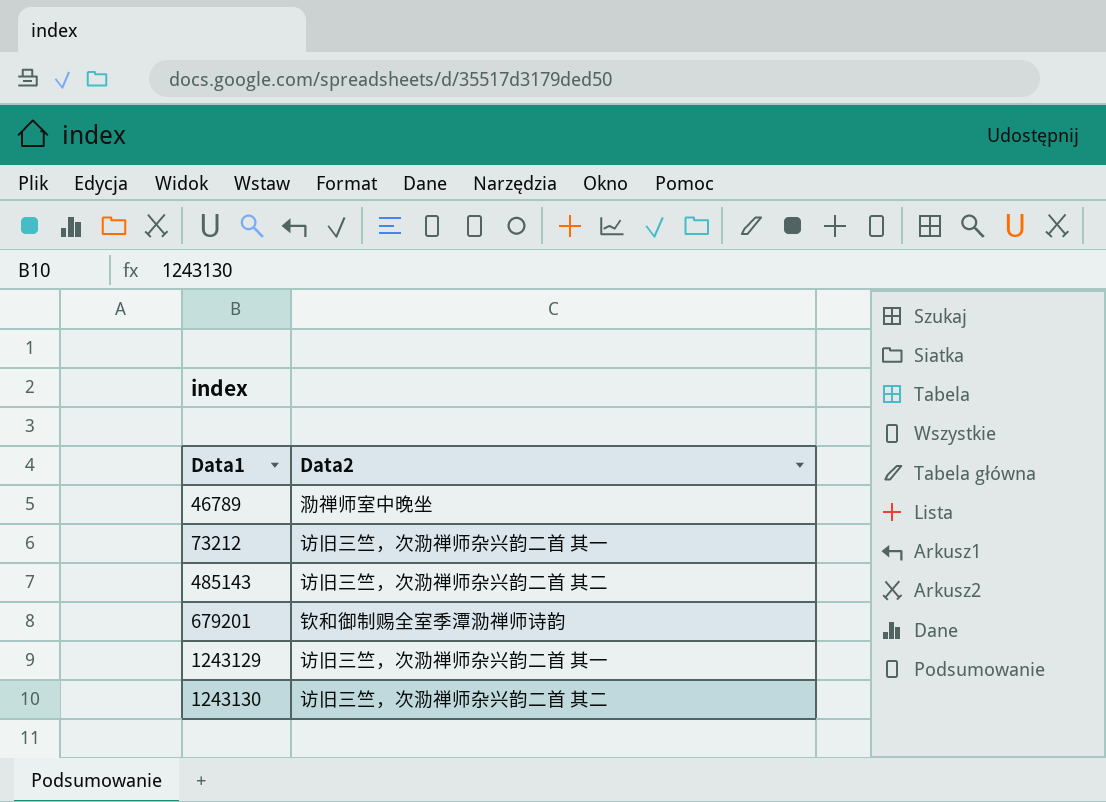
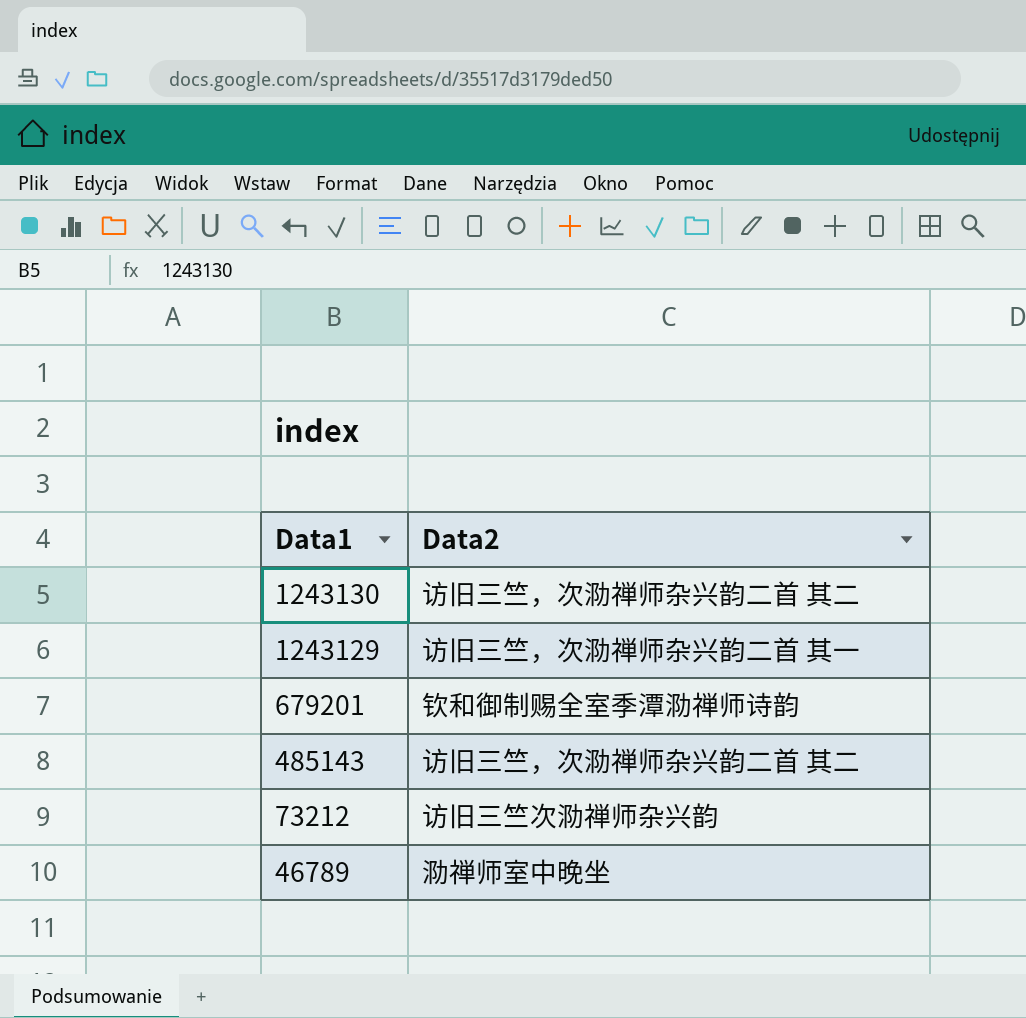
row order: Data1 ascending -> Data1 descending
73212 | Data2: 访旧三竺，次泐禅师杂兴韵二首 其一 -> 访旧三竺次泐禅师杂兴韵

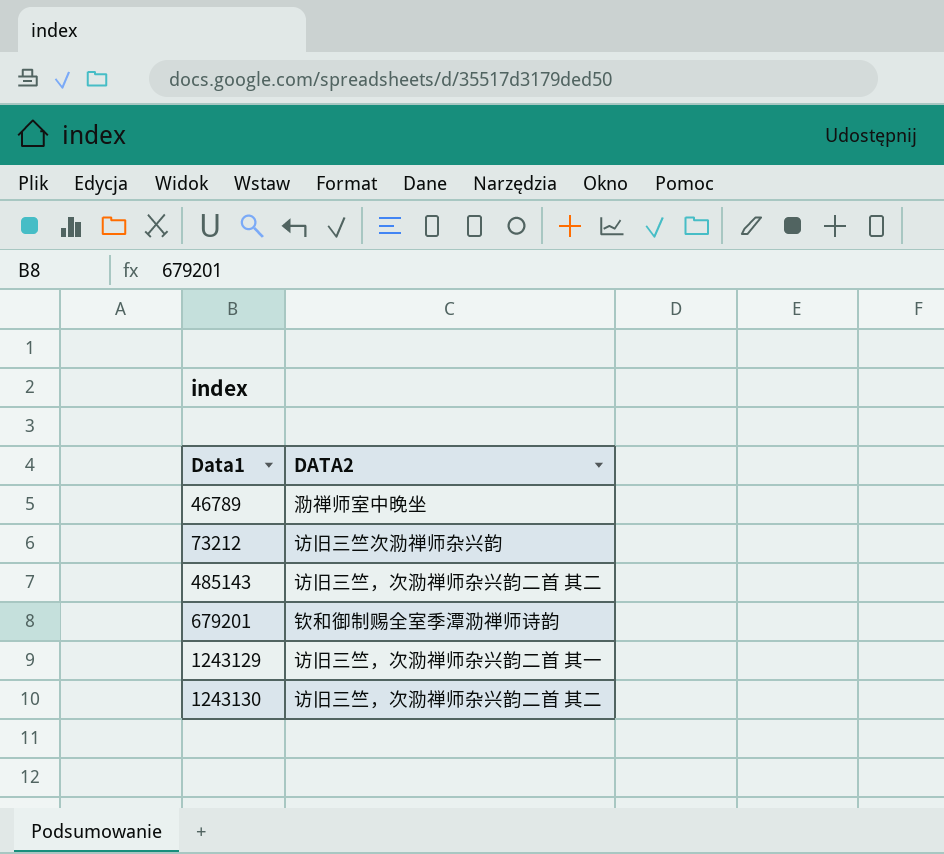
row order: Data1 descending -> Data1 ascending
column name: Data2 -> DATA2

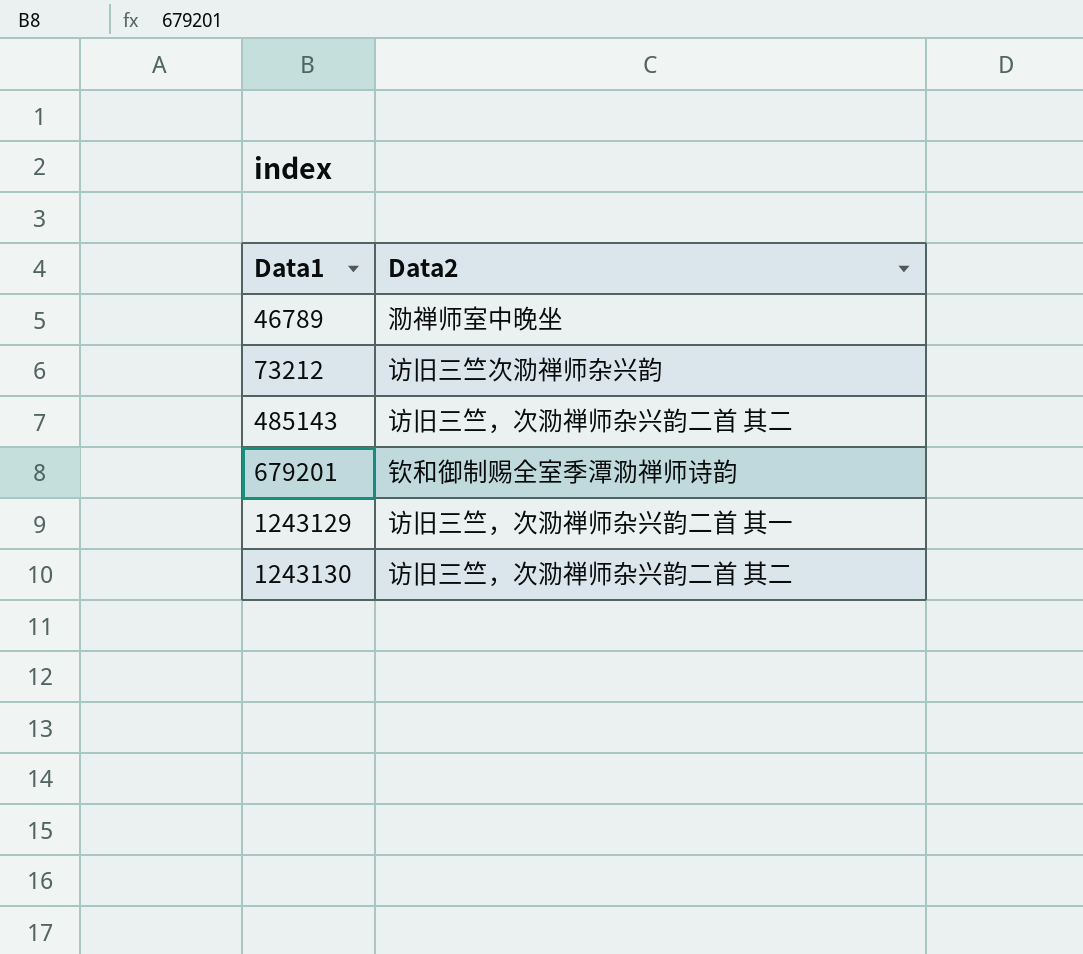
column name: DATA2 -> Data2

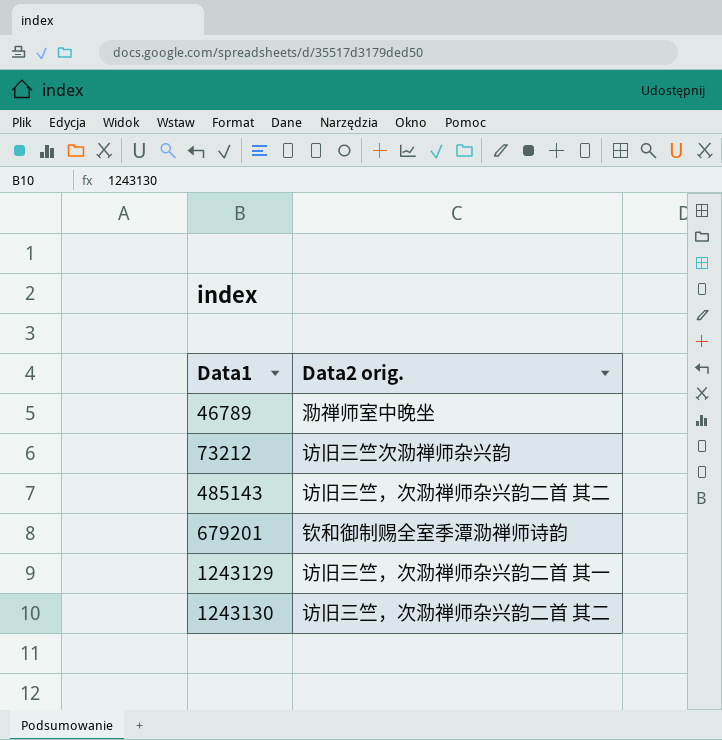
column name: Data2 -> Data2 orig.

